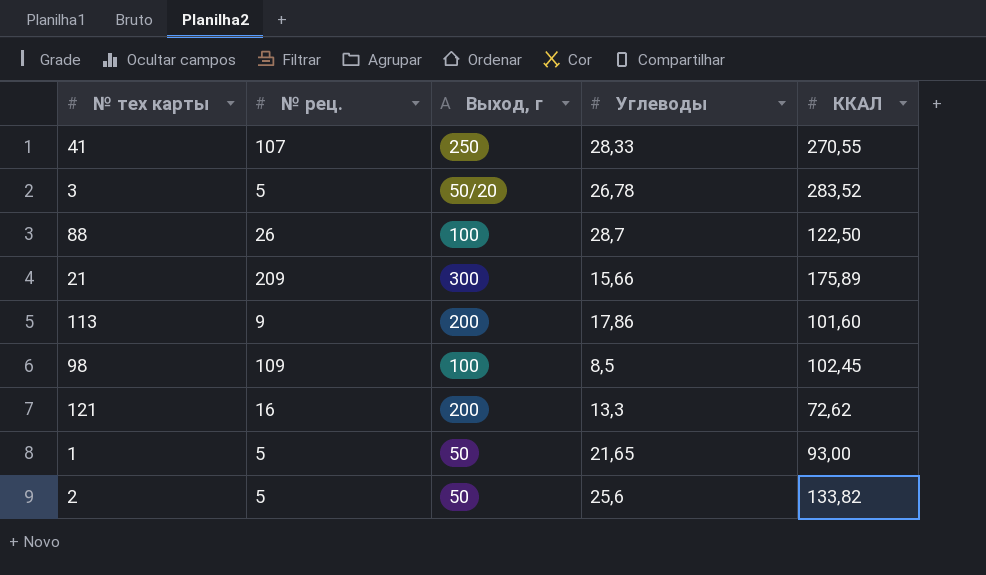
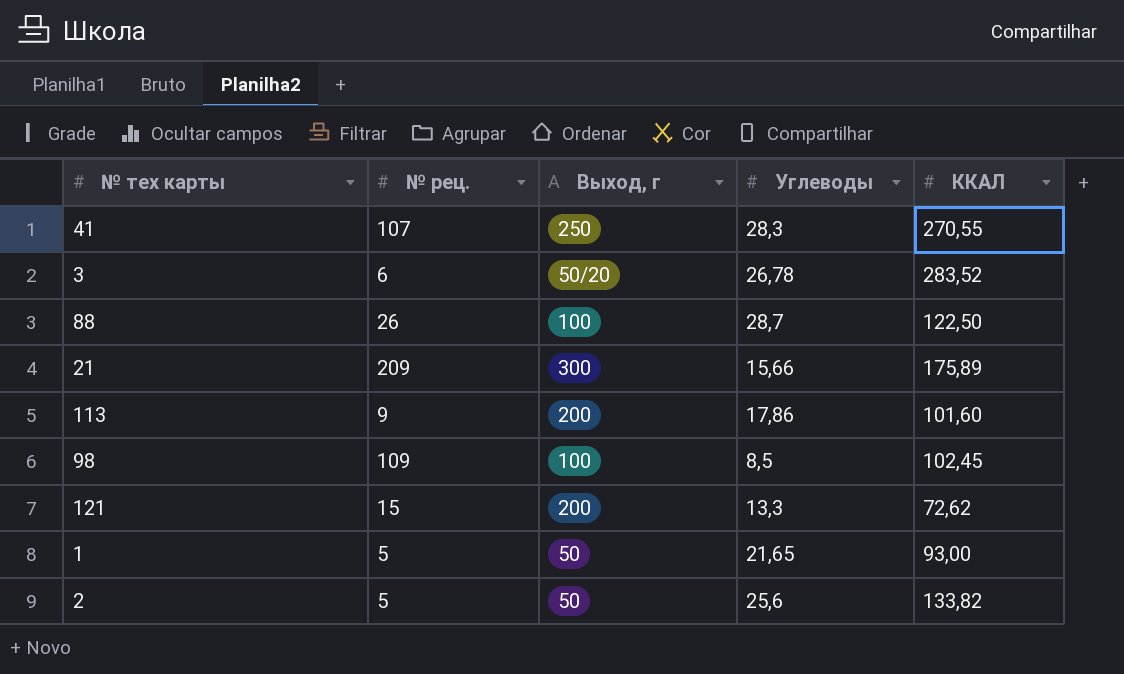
41 | Углеводы: 28,33 -> 28,3
3 | № рец.: 5 -> 6
121 | № рец.: 16 -> 15

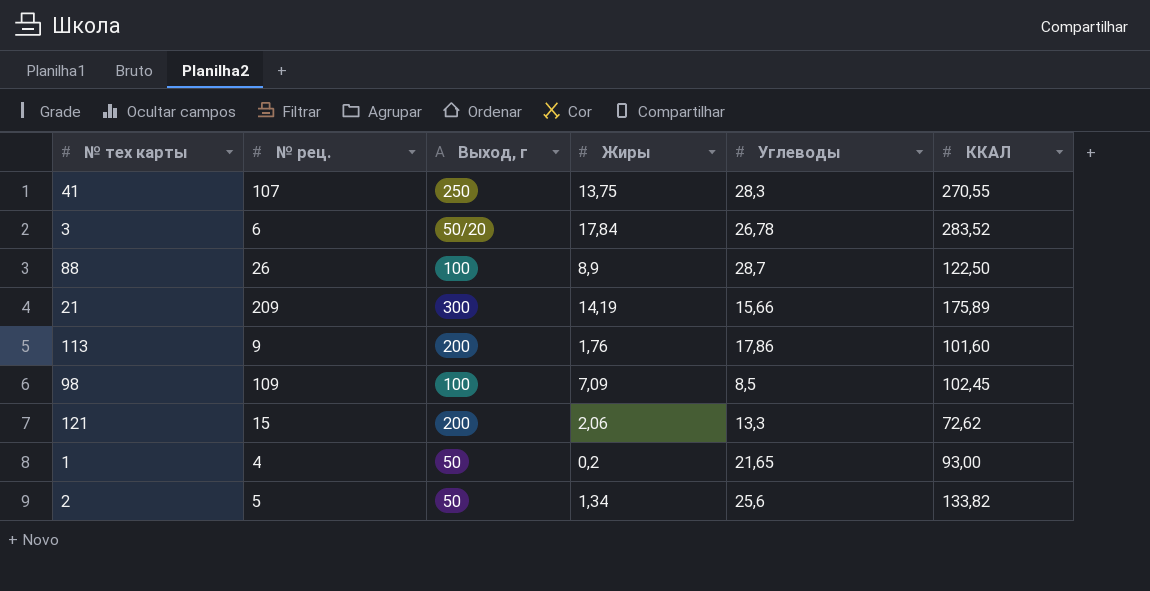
column Жиры | position: none -> 4
1 | № рец.: 5 -> 4

